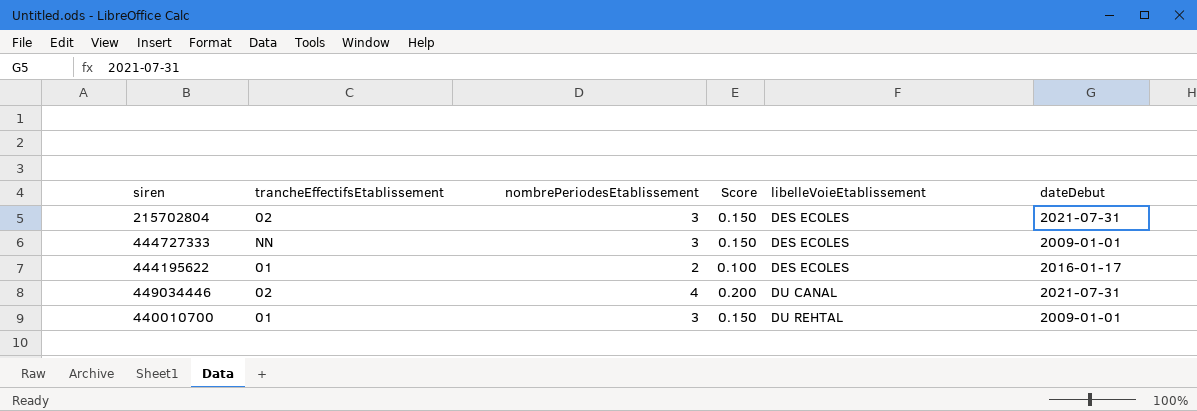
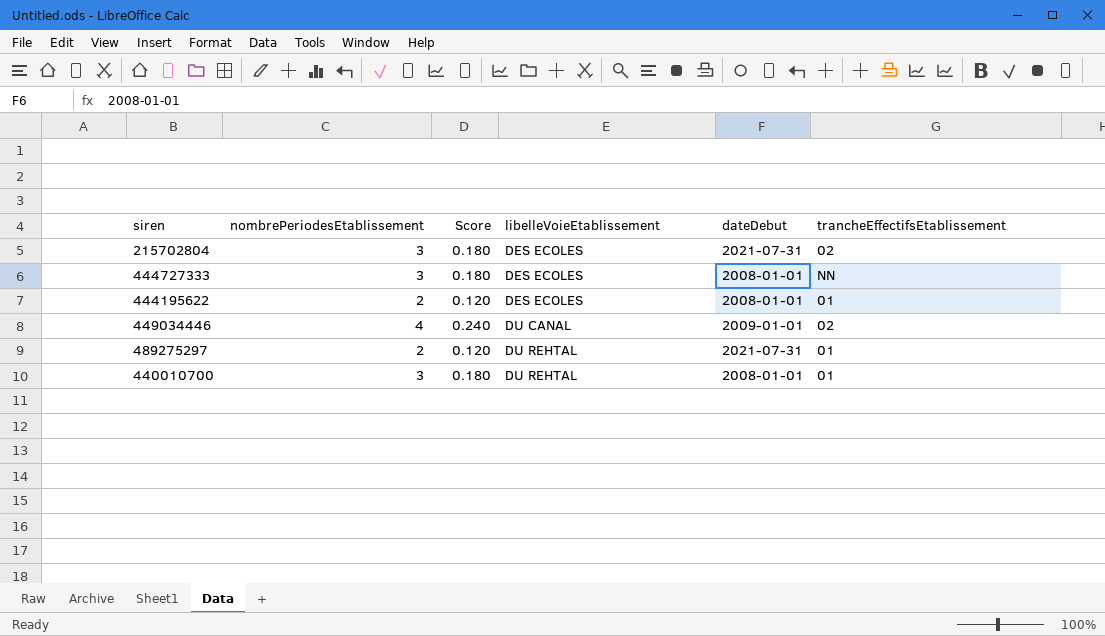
column Score | formula: [nombrePeriodesEtablissement] * 0.05 -> [nombrePeriodesEtablissement] * 0.06
column trancheEffectifsEtablissement | position: 2 -> 6
444727333 | dateDebut: 2009-01-01 -> 2008-01-01
444195622 | dateDebut: 2016-01-17 -> 2008-01-01
449034446 | dateDebut: 2021-07-31 -> 2009-01-01
row 489275297: none -> 2 | 0.120 | DU REHTAL | 2021-07-31 | 01
440010700 | dateDebut: 2009-01-01 -> 2008-01-01

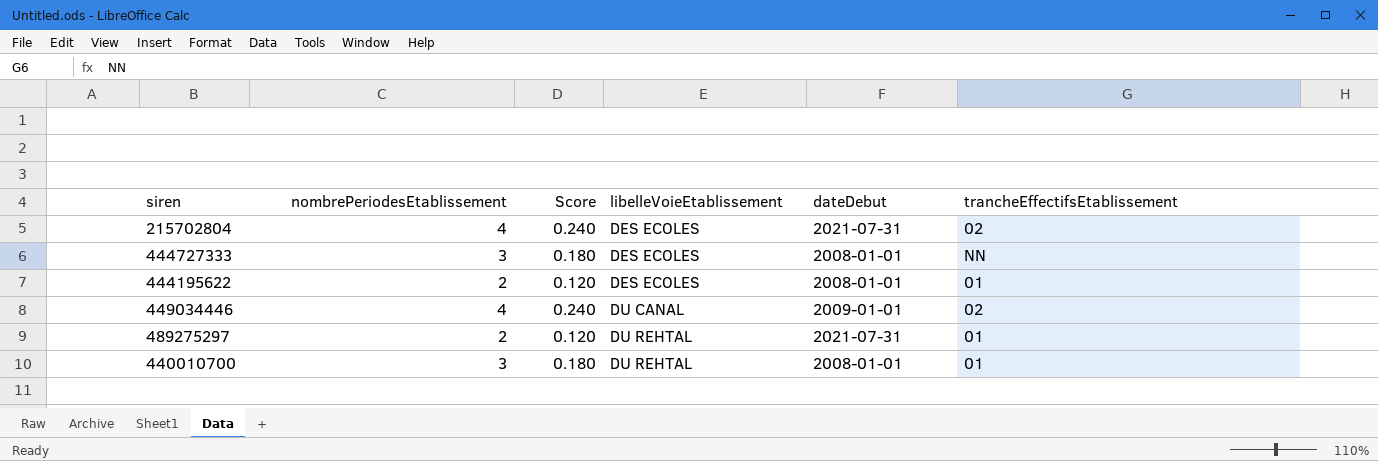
215702804 | nombrePeriodesEtablissement: 3 -> 4
215702804 | Score: 0.180 -> 0.240

